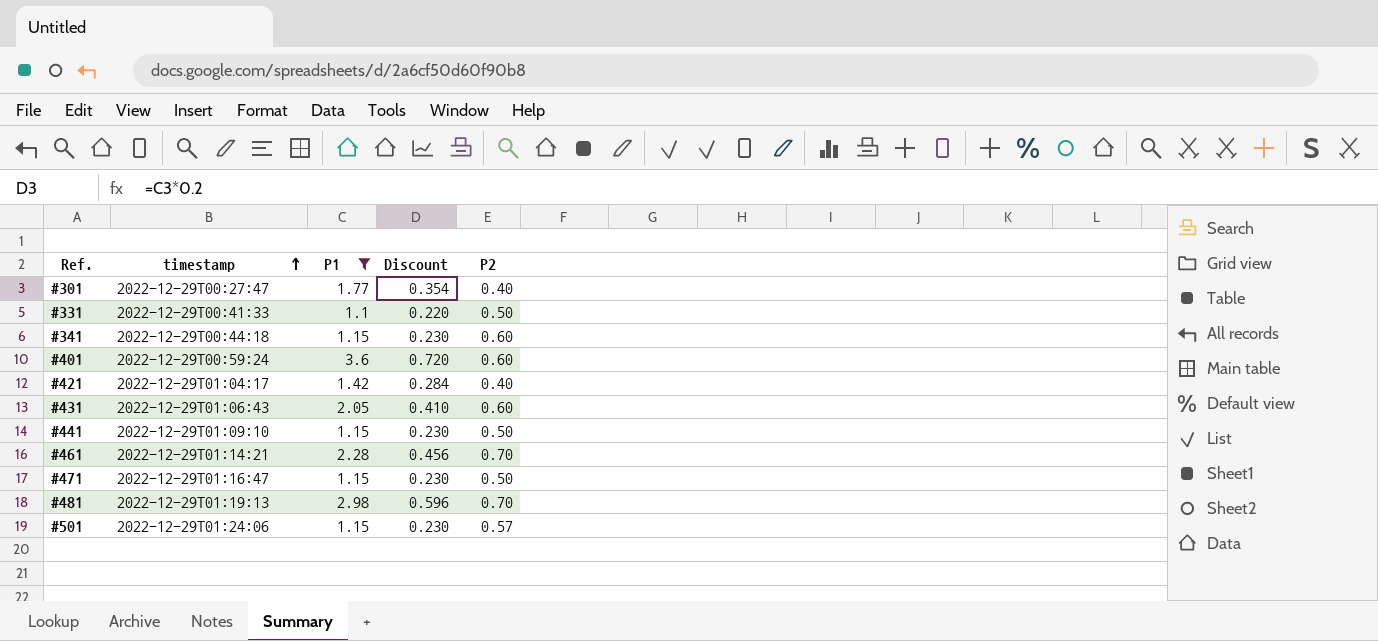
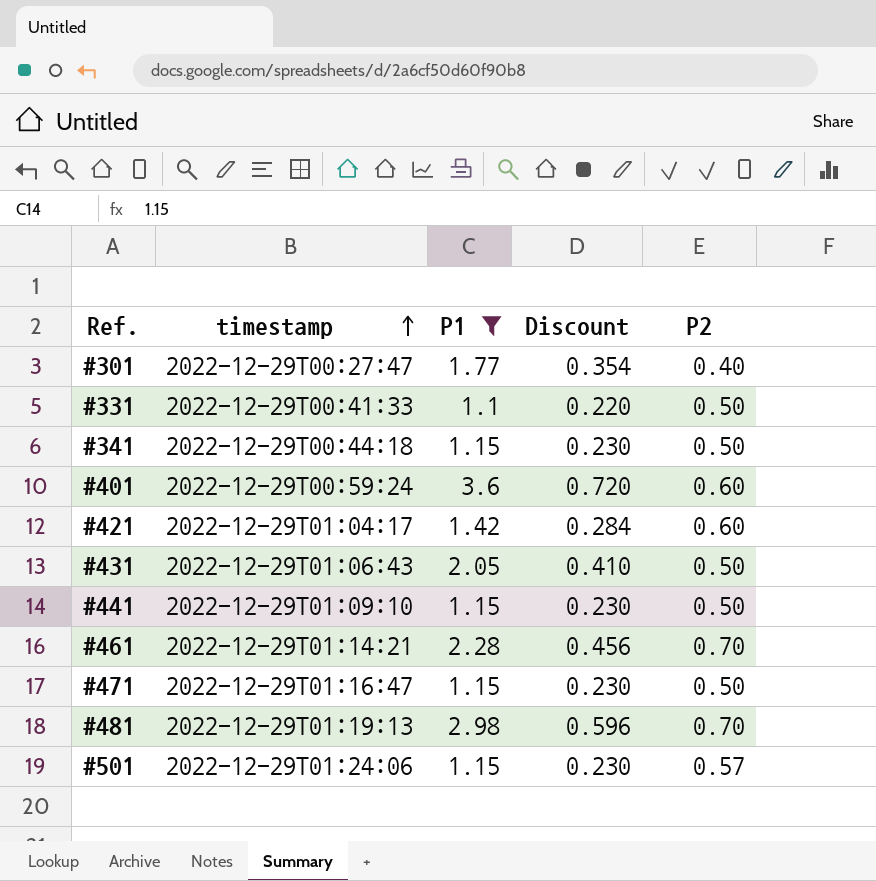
#341 | P2: 0.60 -> 0.50
#421 | P2: 0.40 -> 0.60
#431 | P2: 0.60 -> 0.50

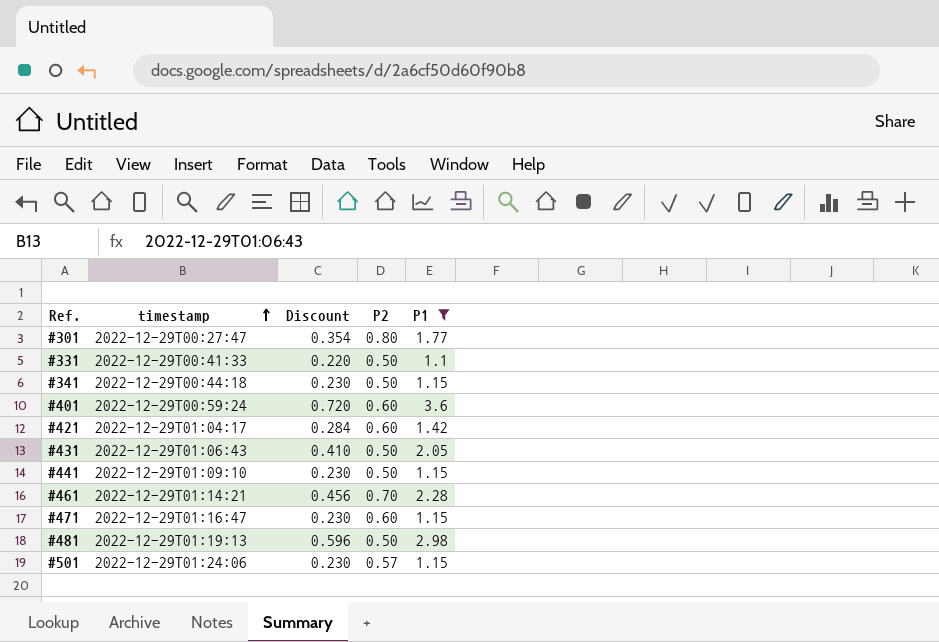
column P1 | position: 3 -> 5
#301 | P2: 0.40 -> 0.80
#471 | P2: 0.50 -> 0.60
#481 | P2: 0.70 -> 0.50

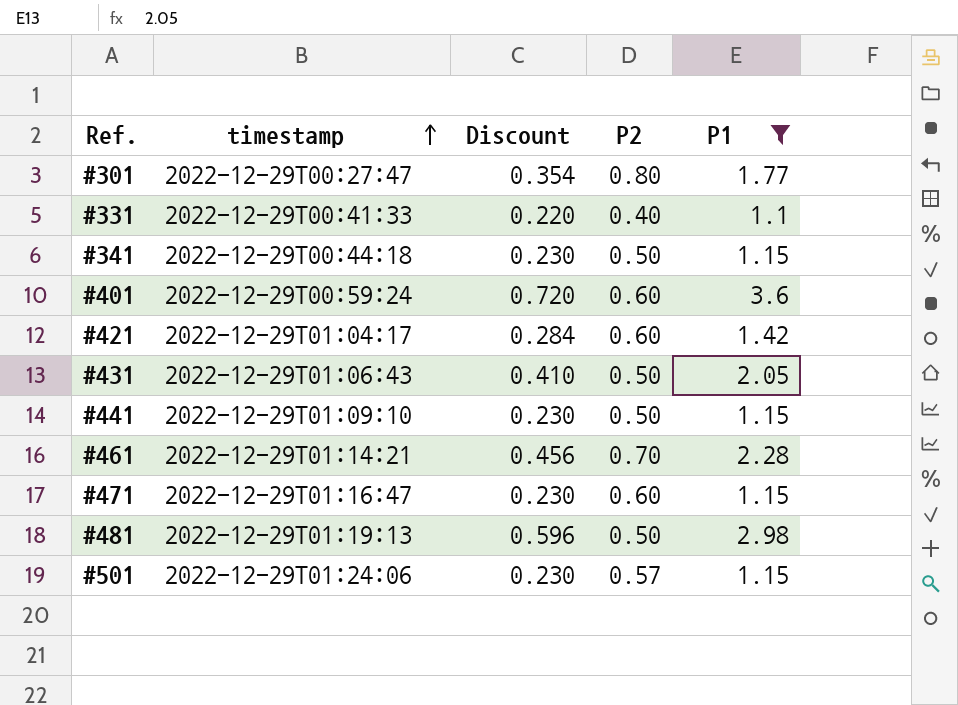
#331 | P2: 0.50 -> 0.40

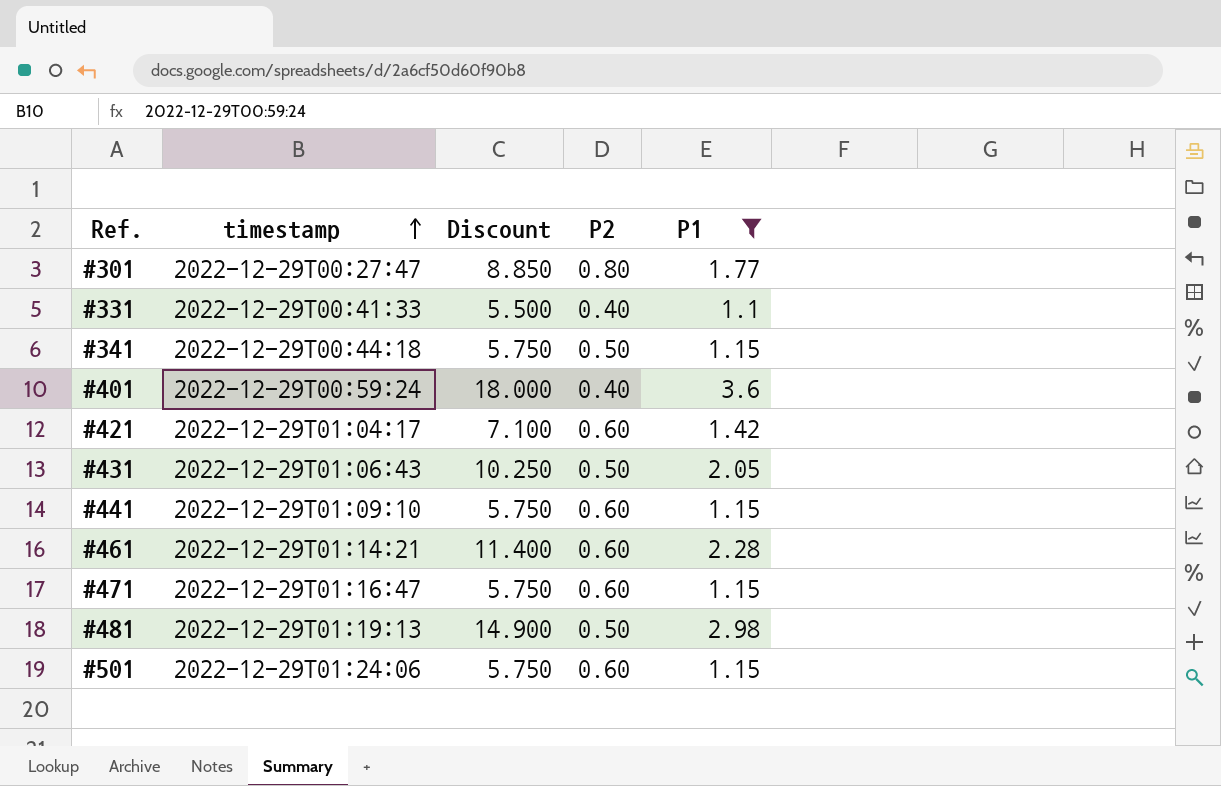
column Discount | formula: [P1] * 0.2 -> [P1] * 5
#401 | P2: 0.60 -> 0.40
#441 | P2: 0.50 -> 0.60
#461 | P2: 0.70 -> 0.60
#501 | P2: 0.57 -> 0.60

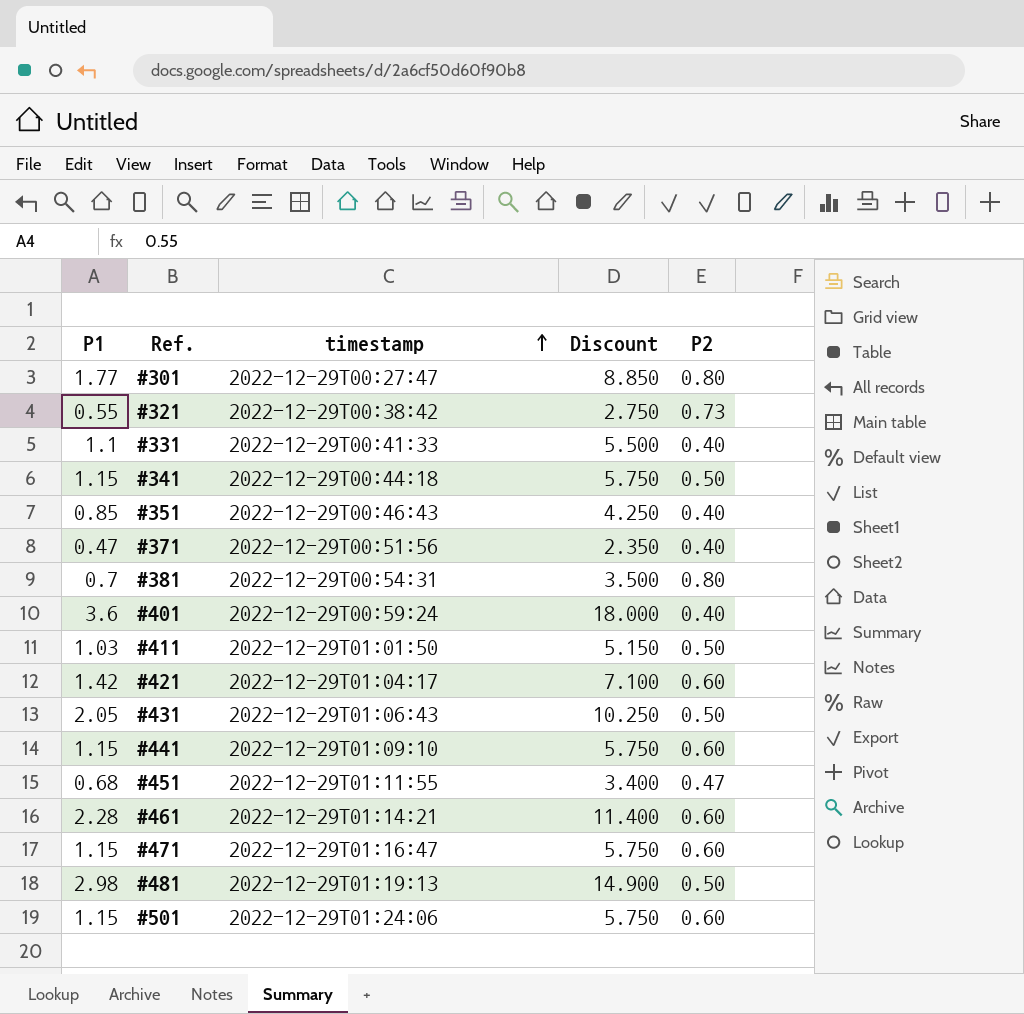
filter: P1 >= 1.1 -> none
column P1 | position: 5 -> 1

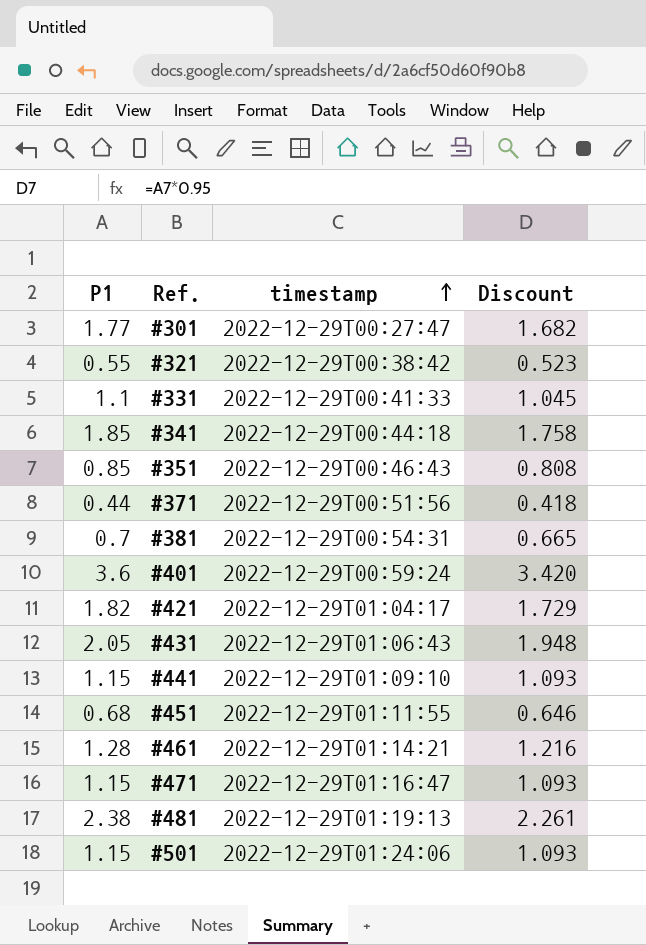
column P2 | position: 5 -> none
column Discount | formula: [P1] * 5 -> [P1] * 0.95
row #411: 1.03 | 2022-12-29T01:01:50 | 5.150 | 0.50 -> none
#341 | P1: 1.15 -> 1.85
#371 | P1: 0.47 -> 0.44
#421 | P1: 1.42 -> 1.82
#461 | P1: 2.28 -> 1.28
#481 | P1: 2.98 -> 2.38

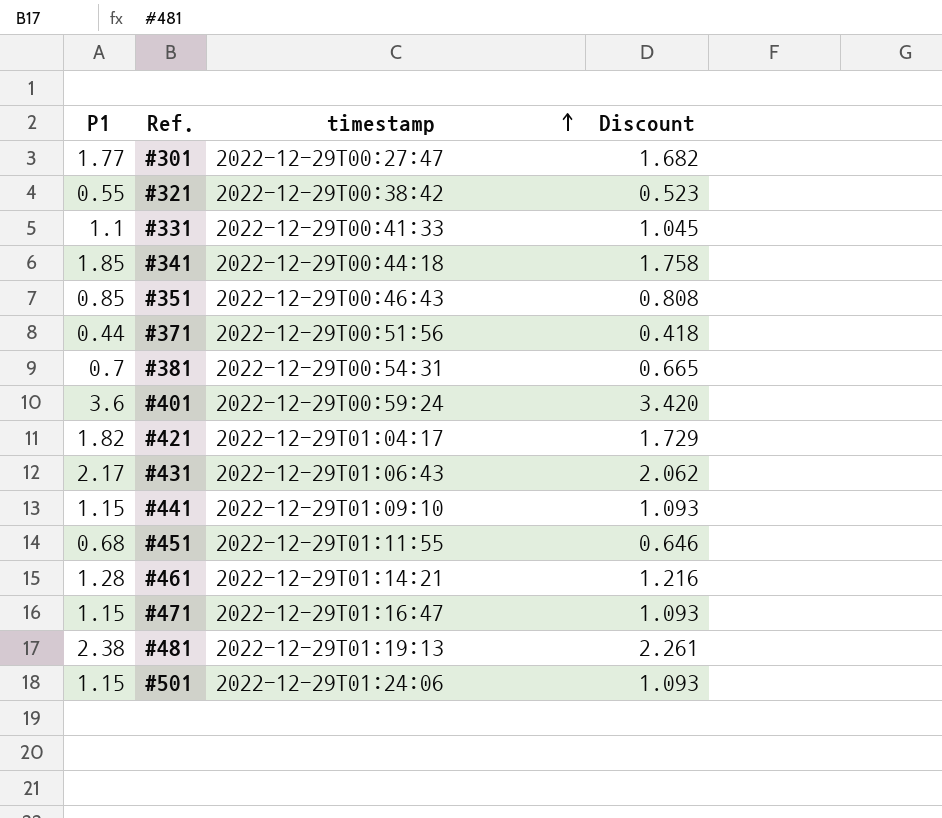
#431 | P1: 2.05 -> 2.17
#431 | Discount: 1.948 -> 2.062

